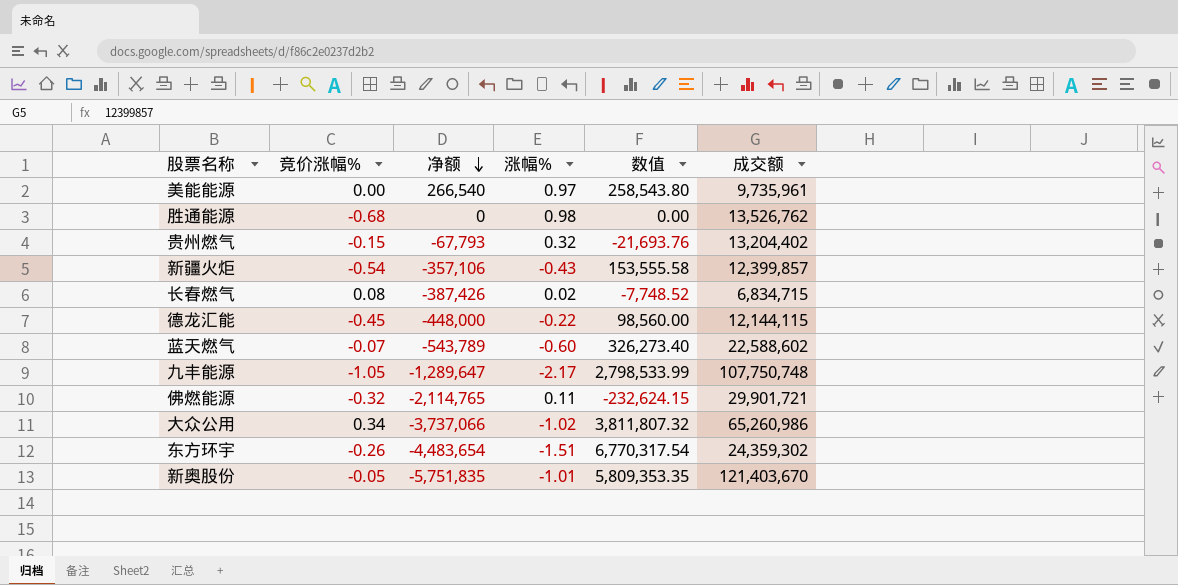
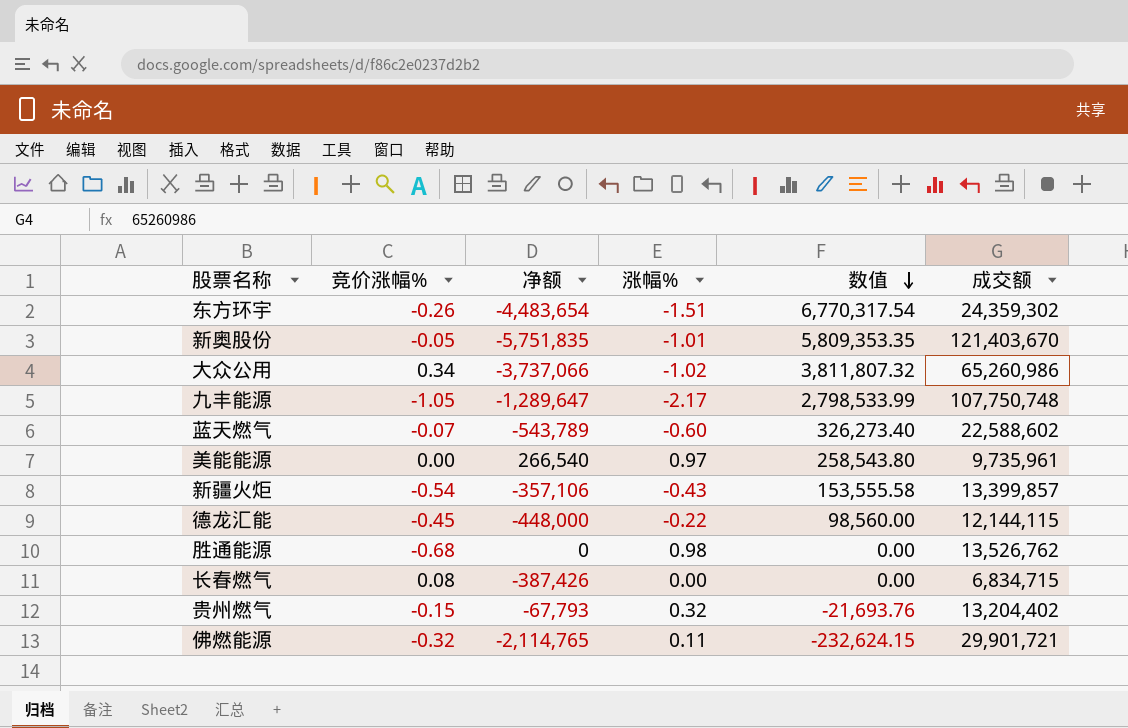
row order: 净额 descending -> 数值 descending
新疆火炬 | 成交额: 12,399,857 -> 13,399,857
长春燃气 | 涨幅%: 0.02 -> 0.00
长春燃气 | 数值: -7,748.52 -> 0.00

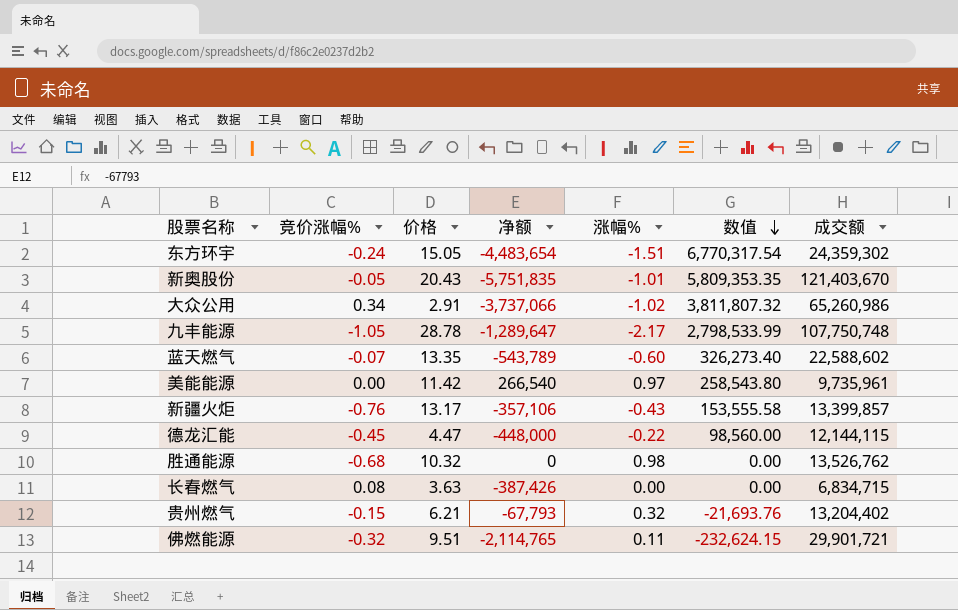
column 价格 | position: none -> 3
东方环宇 | 竞价涨幅%: -0.26 -> -0.24
新疆火炬 | 竞价涨幅%: -0.54 -> -0.76

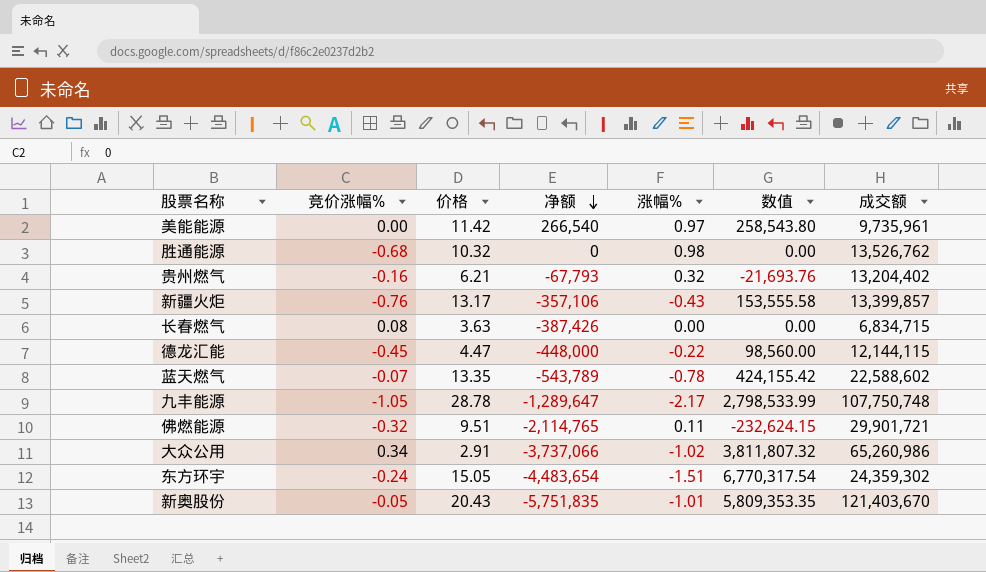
row order: 数值 descending -> 净额 descending
贵州燃气 | 竞价涨幅%: -0.15 -> -0.16
蓝天燃气 | 涨幅%: -0.60 -> -0.78
蓝天燃气 | 数值: 326,273.40 -> 424,155.42

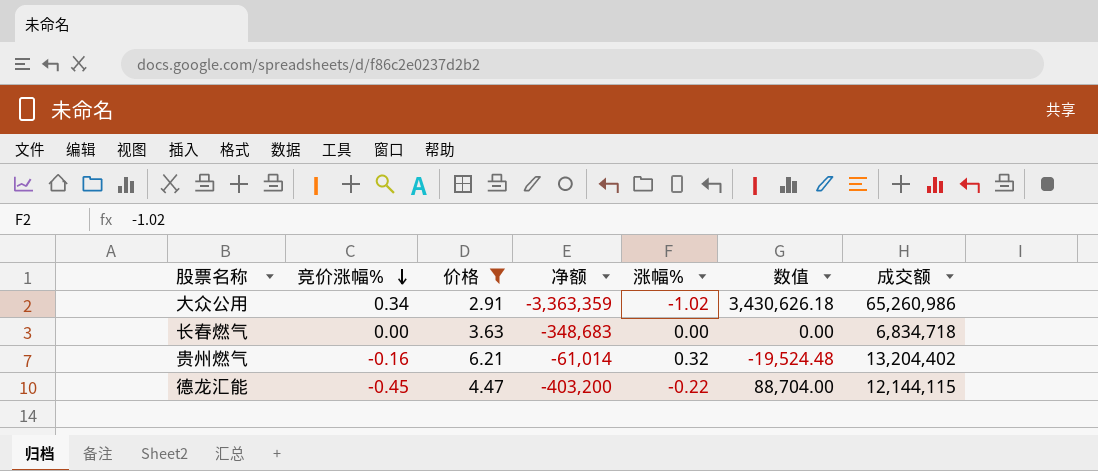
filter: none -> 价格 <= 6.21
row order: 净额 descending -> 竞价涨幅% descending
大众公用 | 净额: -3,737,066 -> -3,363,359
大众公用 | 数值: 3,811,807.32 -> 3,430,626.18
长春燃气 | 竞价涨幅%: 0.08 -> 0.00
长春燃气 | 净额: -387,426 -> -348,683
长春燃气 | 成交额: 6,834,715 -> 6,834,718
贵州燃气 | 净额: -67,793 -> -61,014
贵州燃气 | 数值: -21,693.76 -> -19,524.48
德龙汇能 | 净额: -448,000 -> -403,200
德龙汇能 | 数值: 98,560.00 -> 88,704.00

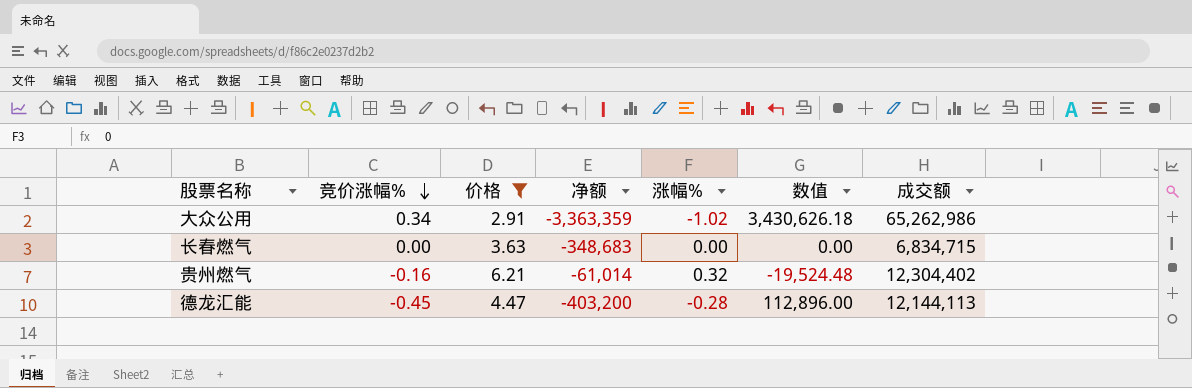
大众公用 | 成交额: 65,260,986 -> 65,262,986
长春燃气 | 成交额: 6,834,718 -> 6,834,715
贵州燃气 | 成交额: 13,204,402 -> 12,304,402
德龙汇能 | 涨幅%: -0.22 -> -0.28
德龙汇能 | 数值: 88,704.00 -> 112,896.00
德龙汇能 | 成交额: 12,144,115 -> 12,144,113

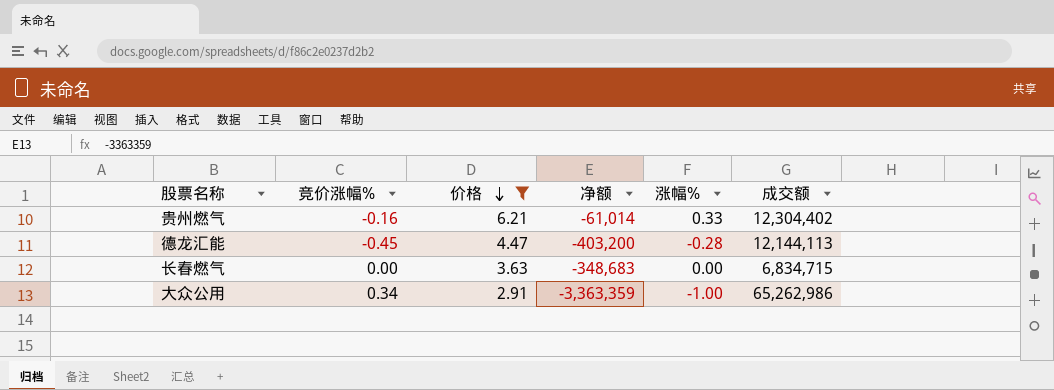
row order: 竞价涨幅% descending -> 价格 descending
column 数值 | formula: [净额] * [涨幅%] -> none
贵州燃气 | 涨幅%: 0.32 -> 0.33
大众公用 | 涨幅%: -1.02 -> -1.00

